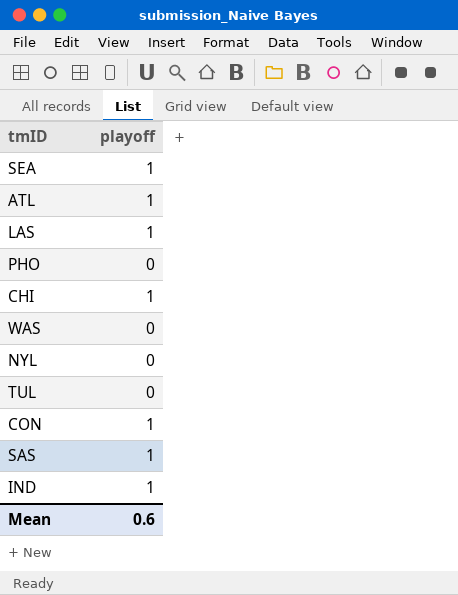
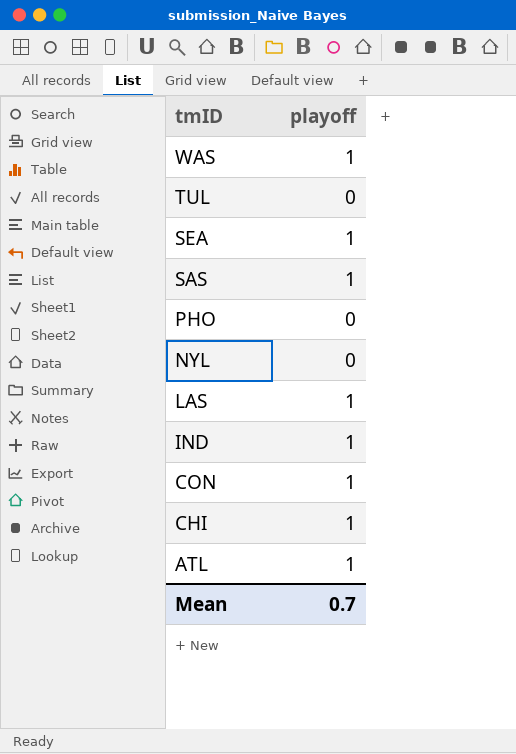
row order: none -> tmID descending
WAS | playoff: 0 -> 1
Mean | playoff: 0.6 -> 0.7

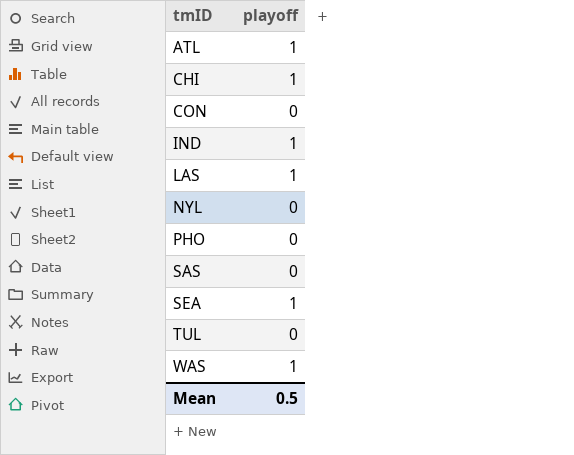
row order: tmID descending -> tmID ascending
CON | playoff: 1 -> 0
SAS | playoff: 1 -> 0
Mean | playoff: 0.7 -> 0.5

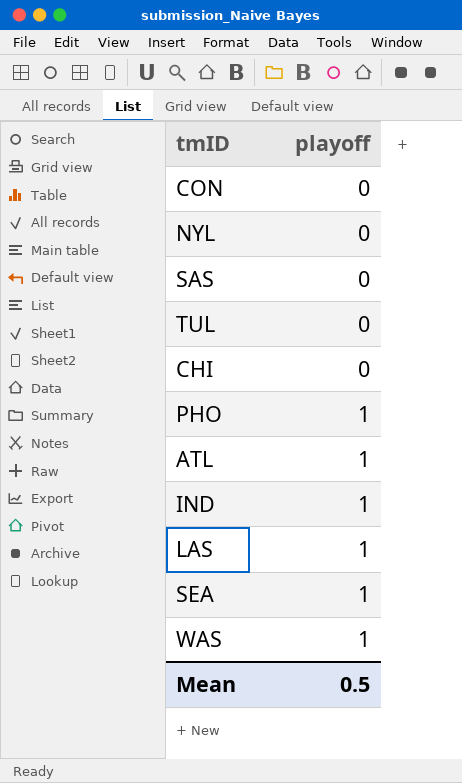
row order: tmID ascending -> playoff ascending
CHI | playoff: 1 -> 0
PHO | playoff: 0 -> 1

